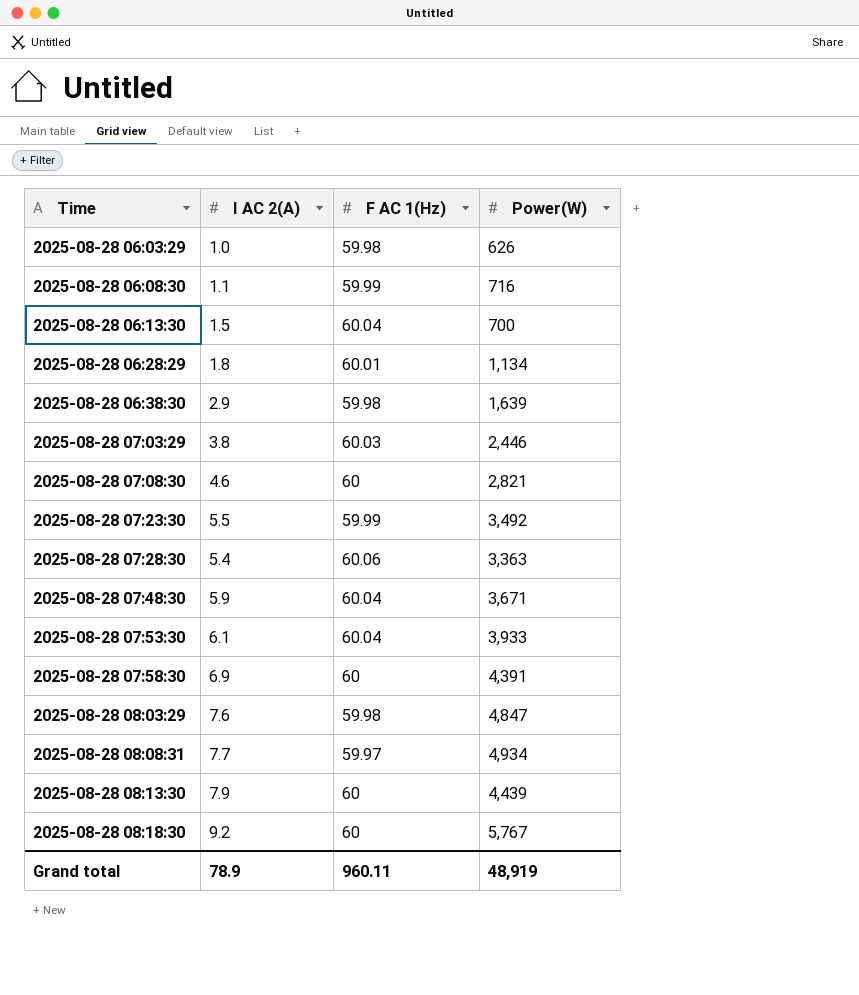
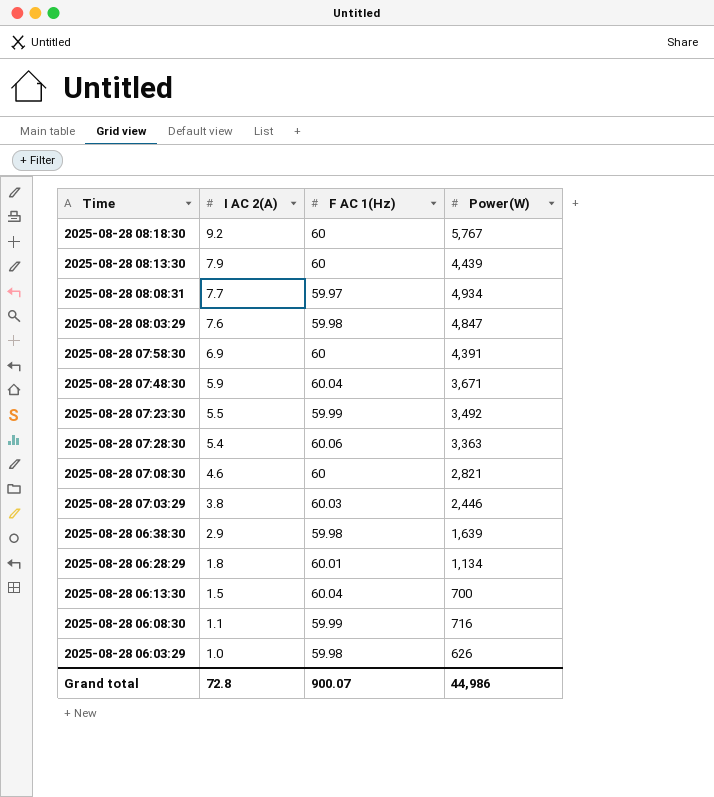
row order: Time ascending -> I AC 2(A) descending
row 2025-08-28 07:53:30: 6.1 | 60.04 | 3,933 -> none
Grand total | I AC 2(A): 78.9 -> 72.8
Grand total | F AC 1(Hz): 960.11 -> 900.07
Grand total | Power(W): 48,919 -> 44,986

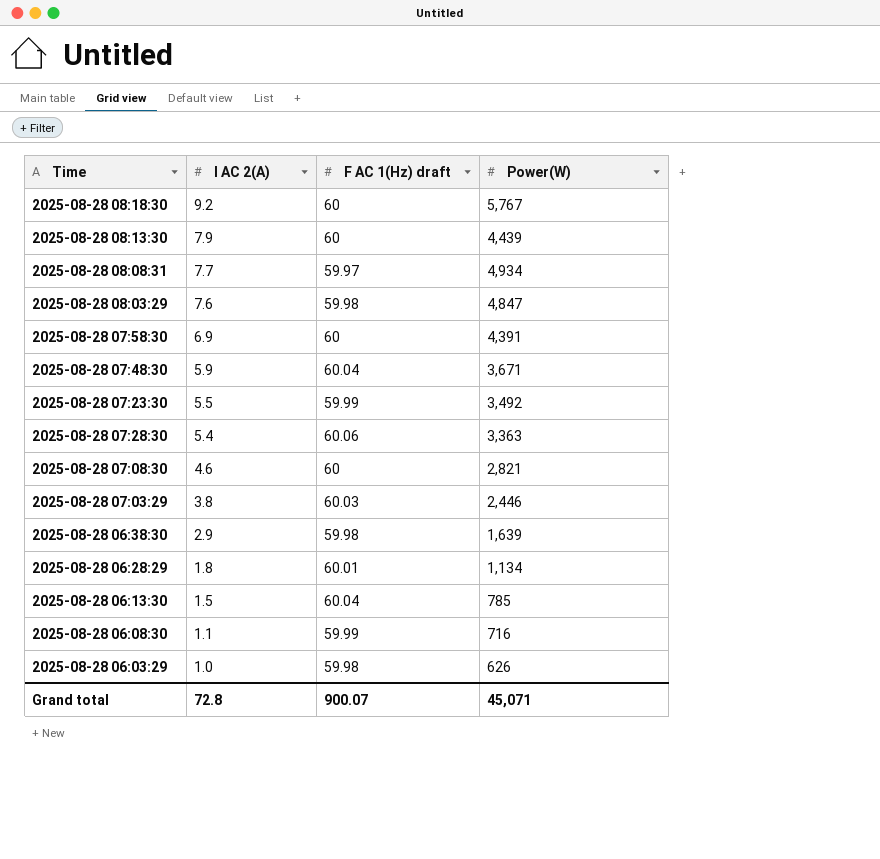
column name: F AC 1(Hz) -> F AC 1(Hz) draft
2025-08-28 06:13:30 | Power(W): 700 -> 785
Grand total | Power(W): 44,986 -> 45,071

